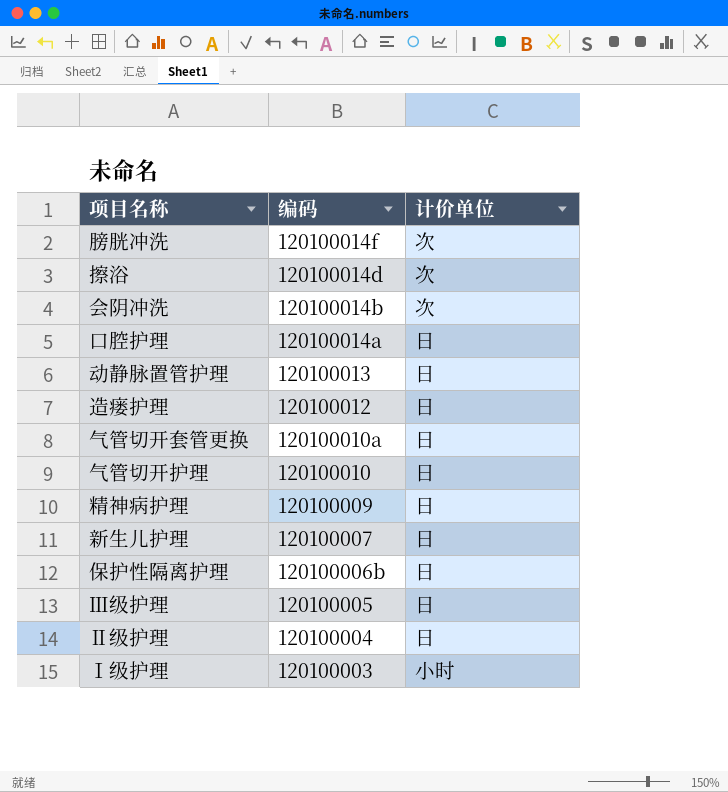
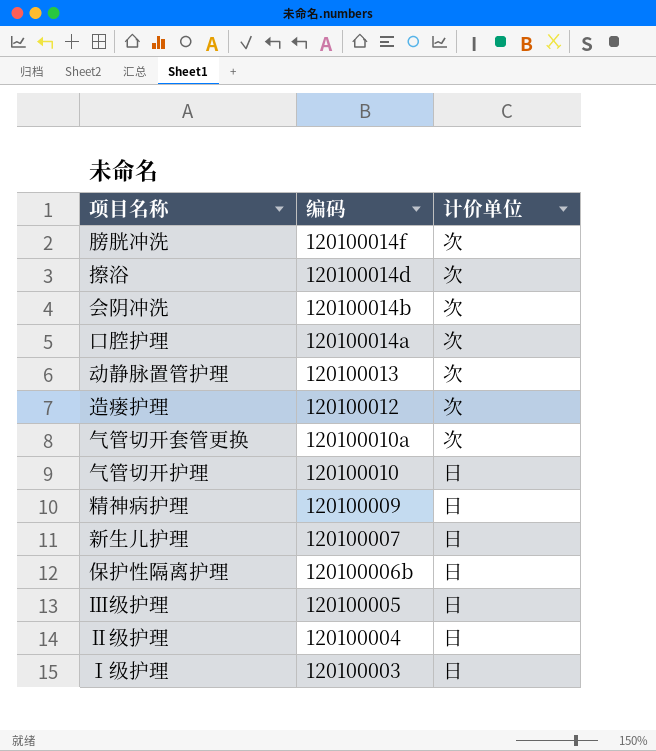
口腔护理 | 计价单位: 日 -> 次
动静脉置管护理 | 计价单位: 日 -> 次
造瘘护理 | 计价单位: 日 -> 次
气管切开套管更换 | 计价单位: 日 -> 次
Ⅰ级护理 | 计价单位: 小时 -> 日

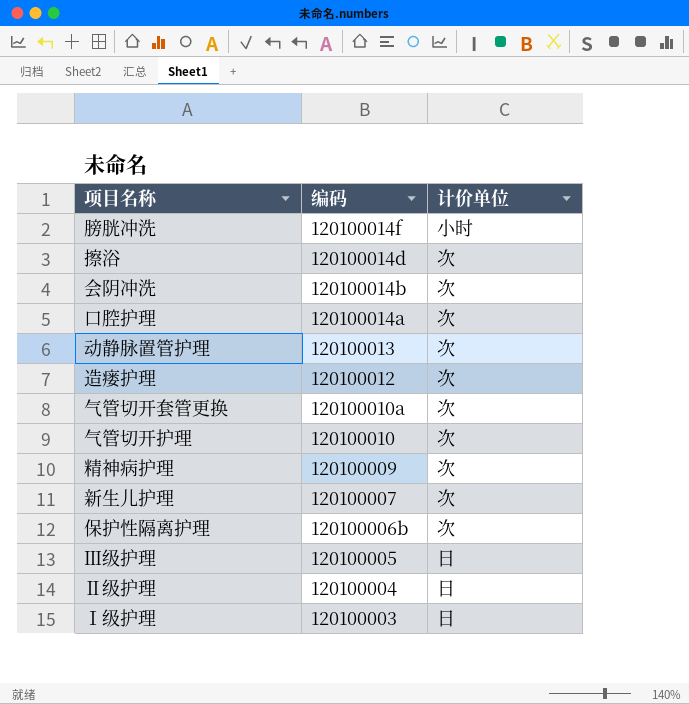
膀胱冲洗 | 计价单位: 次 -> 小时
气管切开护理 | 计价单位: 日 -> 次
精神病护理 | 计价单位: 日 -> 次
新生儿护理 | 计价单位: 日 -> 次
保护性隔离护理 | 计价单位: 日 -> 次

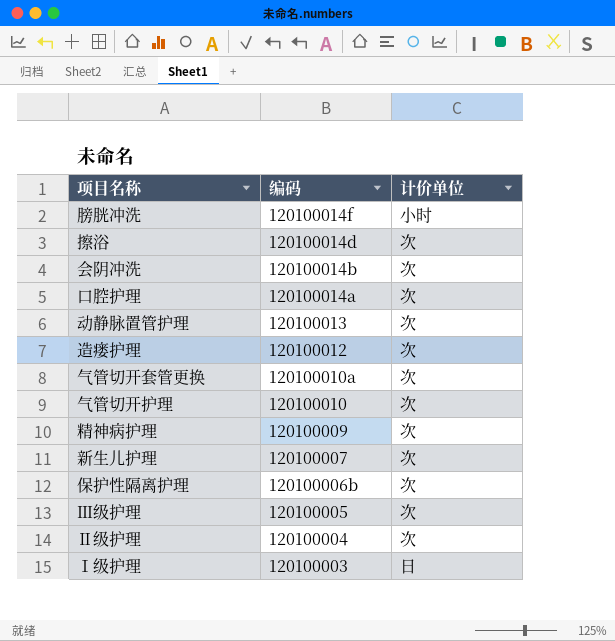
Ⅲ级护理 | 计价单位: 日 -> 次
Ⅱ级护理 | 计价单位: 日 -> 次

